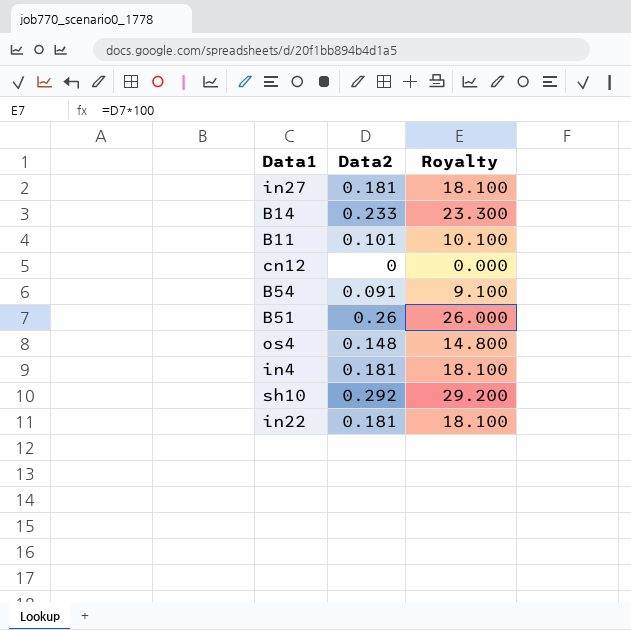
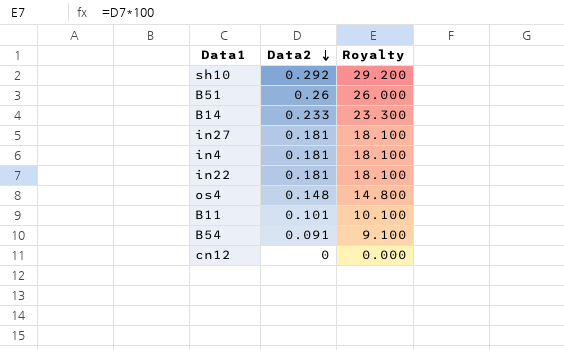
row order: none -> Data2 descending

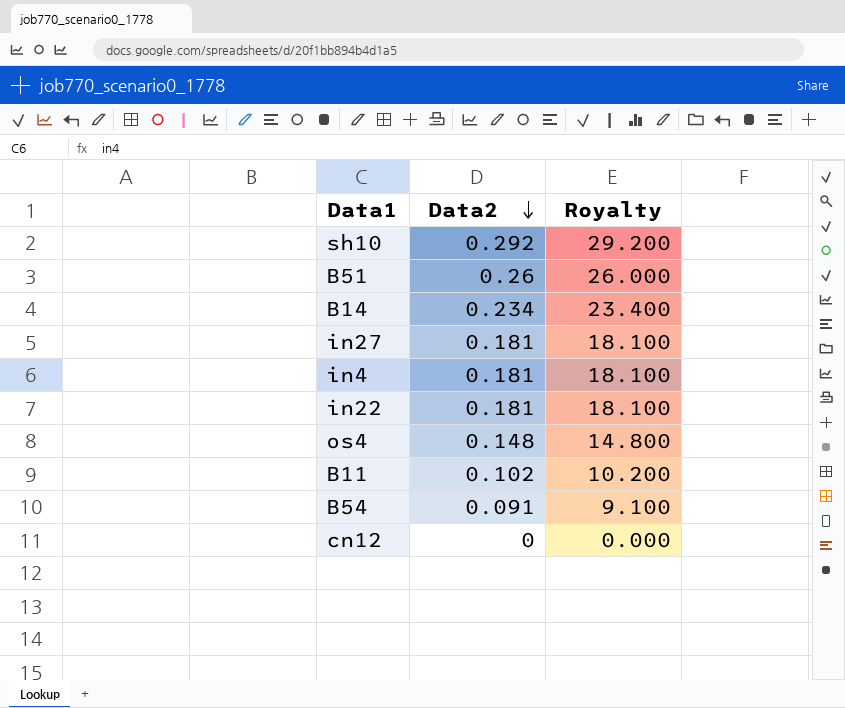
B14 | Data2: 0.233 -> 0.234
B14 | Royalty: 23.300 -> 23.400
B11 | Data2: 0.101 -> 0.102
B11 | Royalty: 10.100 -> 10.200

